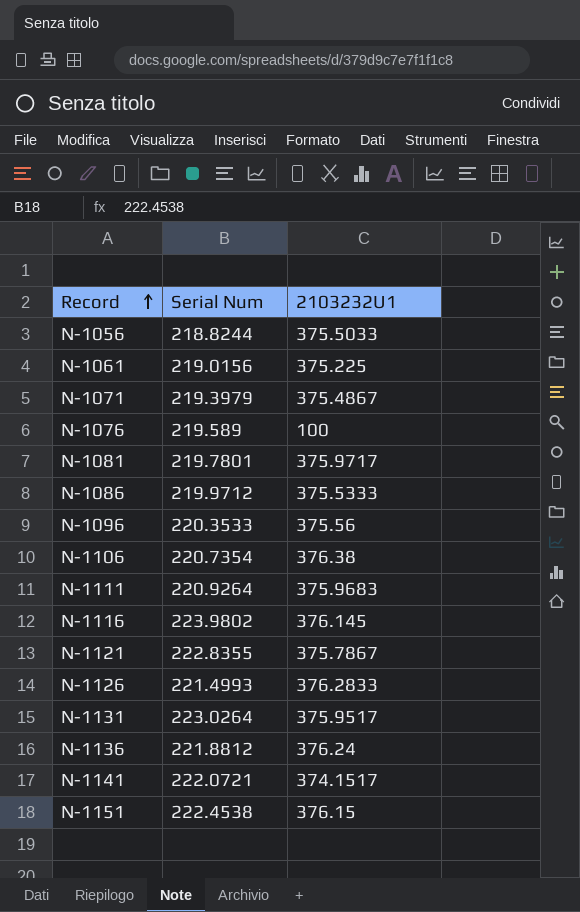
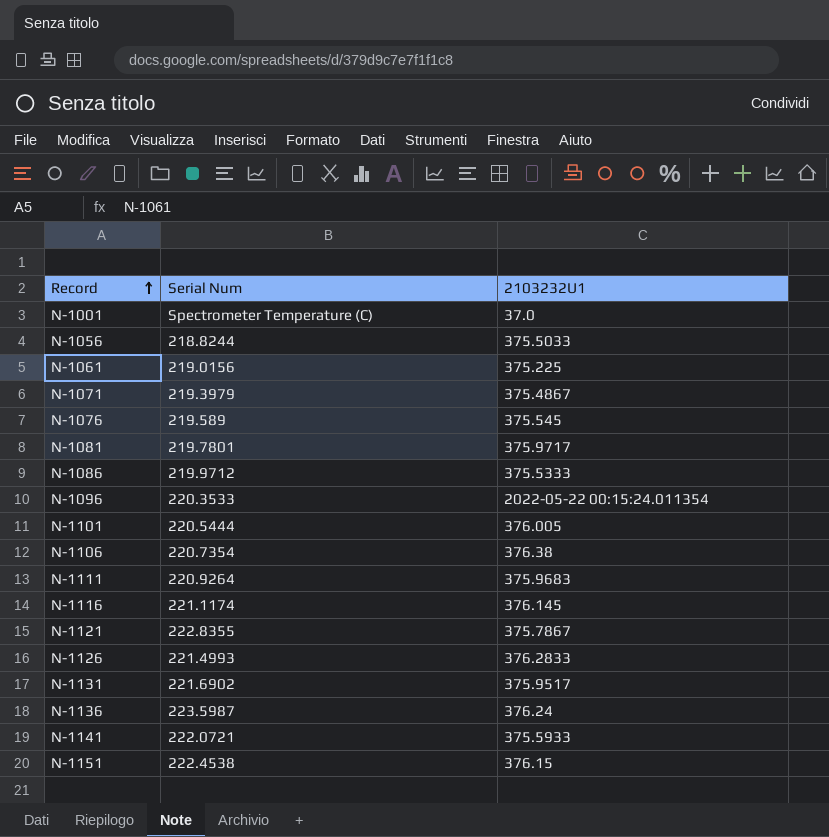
row N-1001: none -> Spectrometer Temperature (C) | 37.0
N-1076 | 2103232U1: 100 -> 375.545
N-1096 | 2103232U1: 375.56 -> 2022-05-22 00:15:24.011354
row N-1101: none -> 220.5444 | 376.005
N-1116 | Serial Num: 223.9802 -> 221.1174
N-1131 | Serial Num: 223.0264 -> 221.6902
N-1136 | Serial Num: 221.8812 -> 223.5987
N-1141 | 2103232U1: 374.1517 -> 375.5933

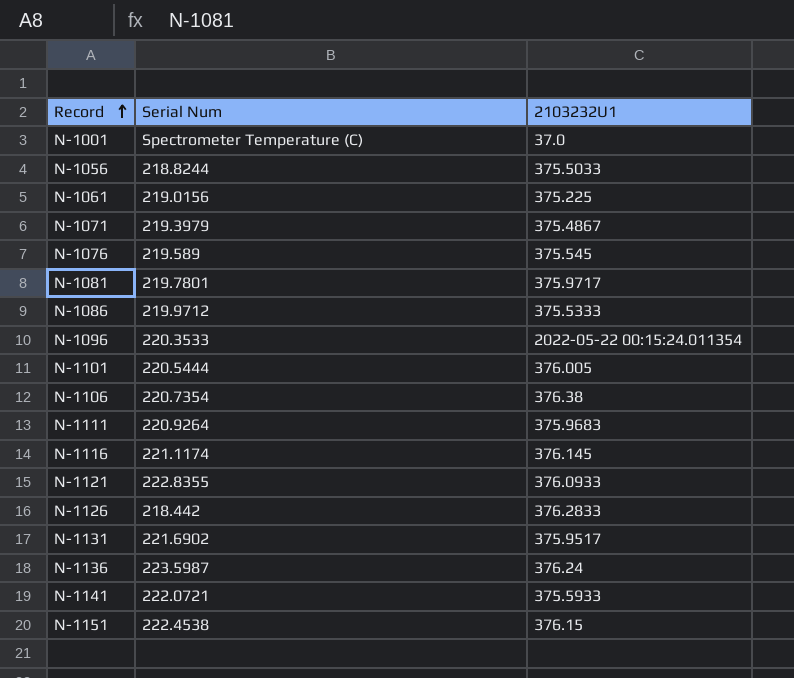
N-1121 | 2103232U1: 375.7867 -> 376.0933
N-1126 | Serial Num: 221.4993 -> 218.442

